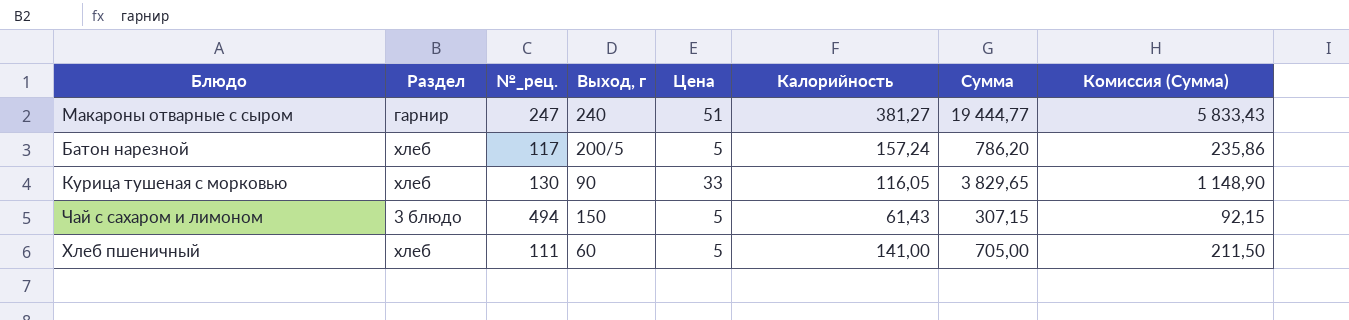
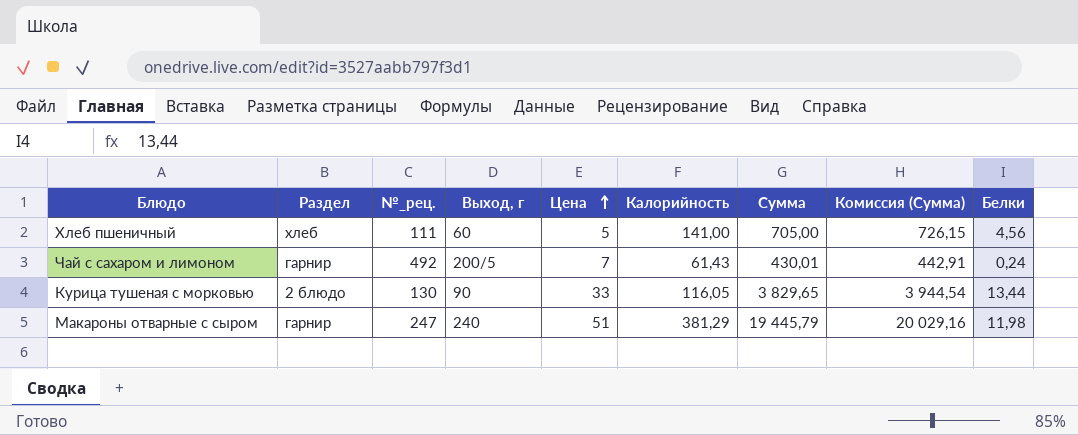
row order: none -> Цена ascending
column Комиссия (Сумма) | formula: [Сумма] * 0,3 -> [Сумма] * 1,03
column Белки | position: none -> 9
row Батон нарезной: хлеб | 117 | 200/5 | 5 | 157,24 | 786,20 | 235,86 -> none
Чай с сахаром и лимоном | Раздел: 3 блюдо -> гарнир
Чай с сахаром и лимоном | №_рец.: 494 -> 492
Чай с сахаром и лимоном | Выход, г: 150 -> 200/5
Чай с сахаром и лимоном | Цена: 5 -> 7
Чай с сахаром и лимоном | Сумма: 307,15 -> 430,01
Курица тушеная с морковью | Раздел: хлеб -> 2 блюдо
Макароны отварные с сыром | Калорийность: 381,27 -> 381,29
Макароны отварные с сыром | Сумма: 19 444,77 -> 19 445,79

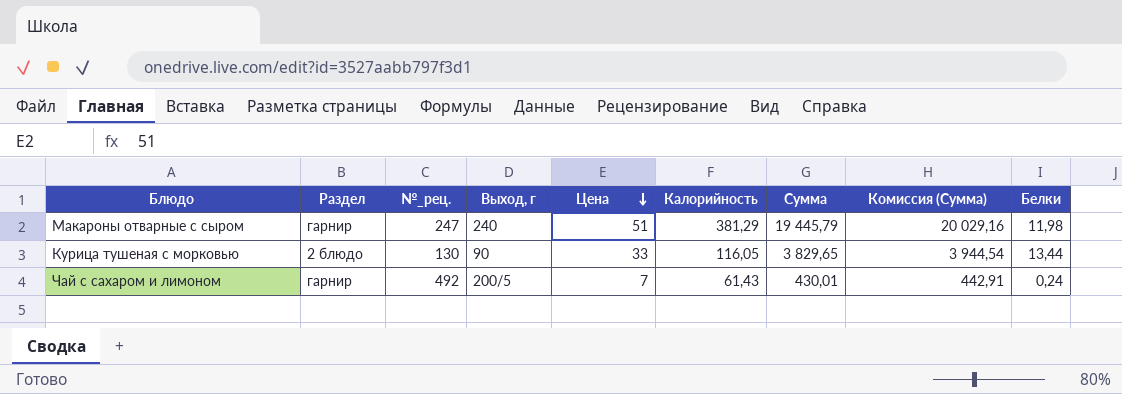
row order: Цена ascending -> Цена descending
row Хлеб пшеничный: хлеб | 111 | 60 | 5 | 141,00 | 705,00 | 726,15 | 4,56 -> none

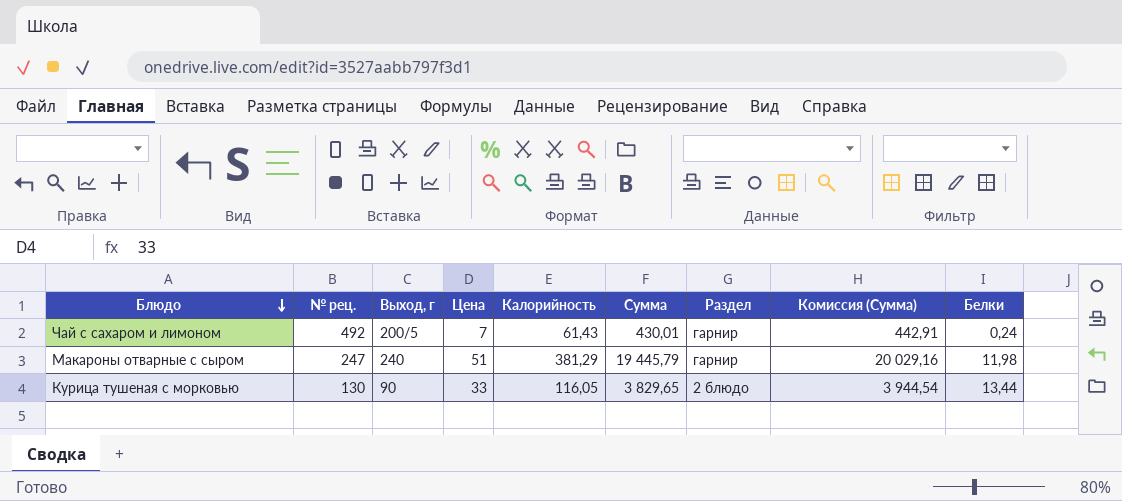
row order: Цена descending -> Блюдо descending
column name: №_рец. -> № рец.
column Раздел | position: 2 -> 7

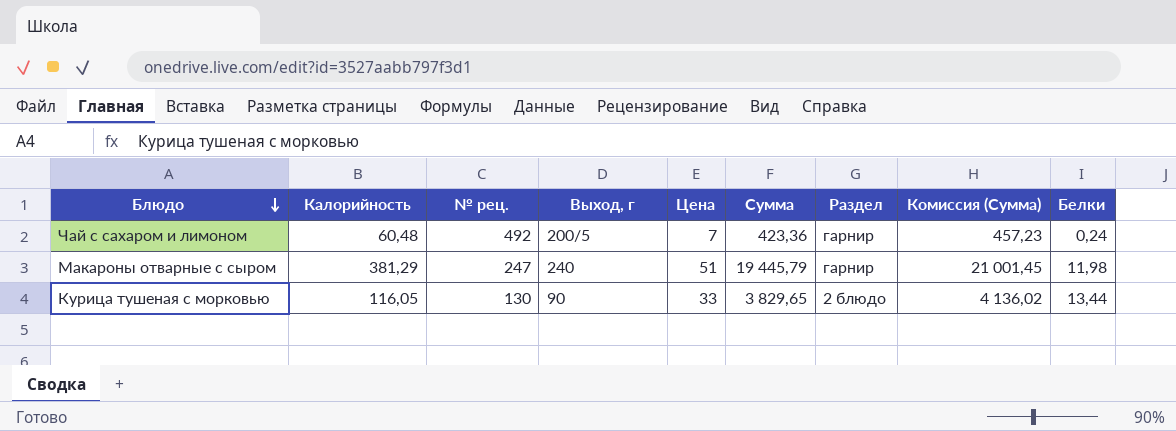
column Калорийность | position: 5 -> 2
column Комиссия (Сумма) | formula: [Сумма] * 1,03 -> [Сумма] * 1,08
Чай с сахаром и лимоном | Калорийность: 61,43 -> 60,48
Чай с сахаром и лимоном | Сумма: 430,01 -> 423,36

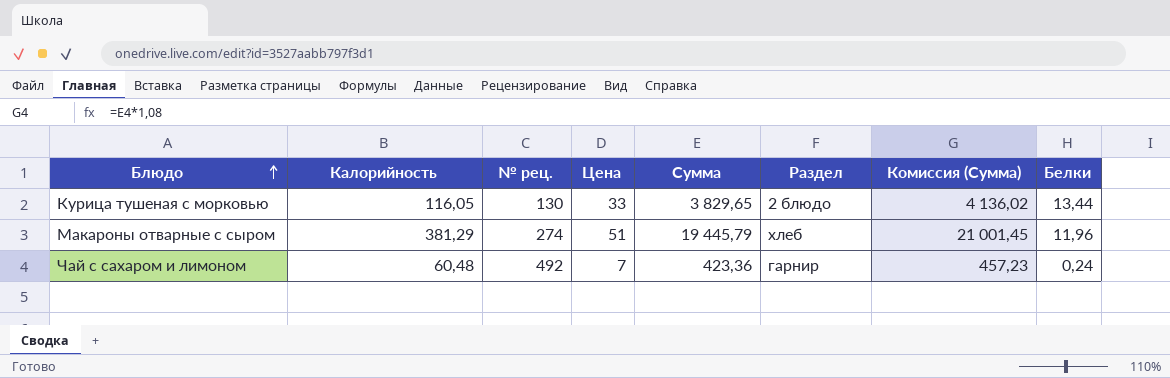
row order: Блюдо descending -> Блюдо ascending
column Выход, г | position: 4 -> none
Макароны отварные с сыром | № рец.: 247 -> 274
Макароны отварные с сыром | Раздел: гарнир -> хлеб
Макароны отварные с сыром | Белки: 11,98 -> 11,96

